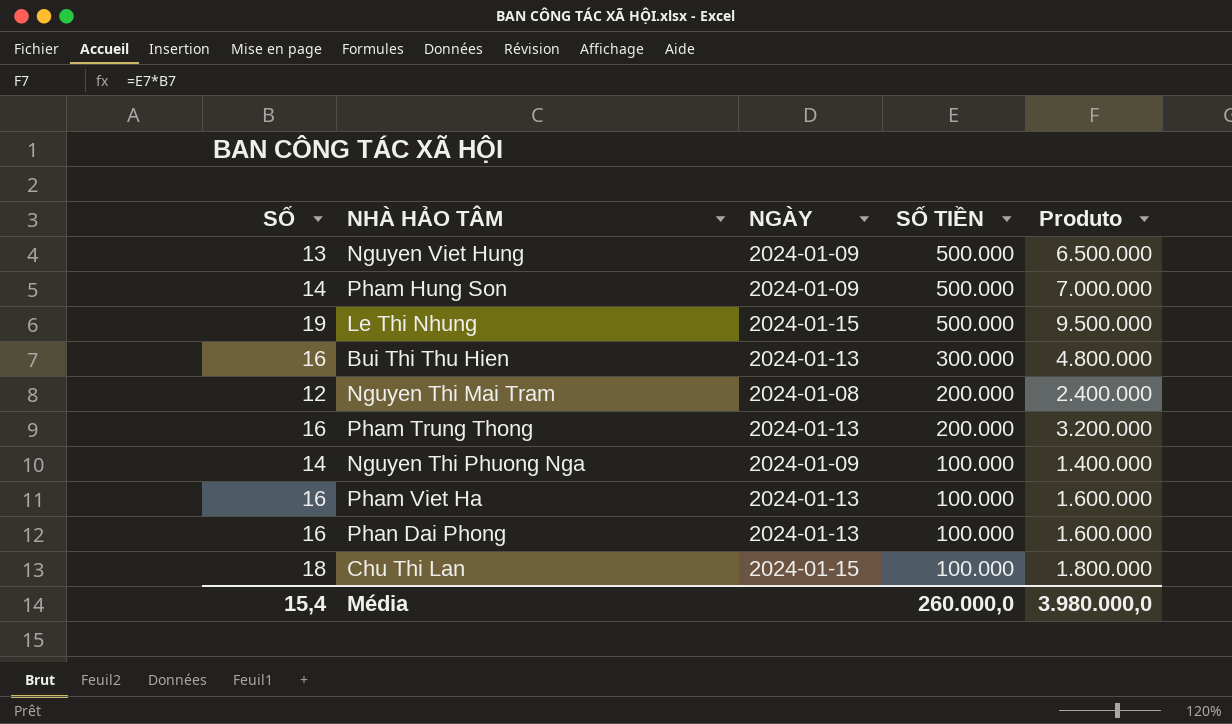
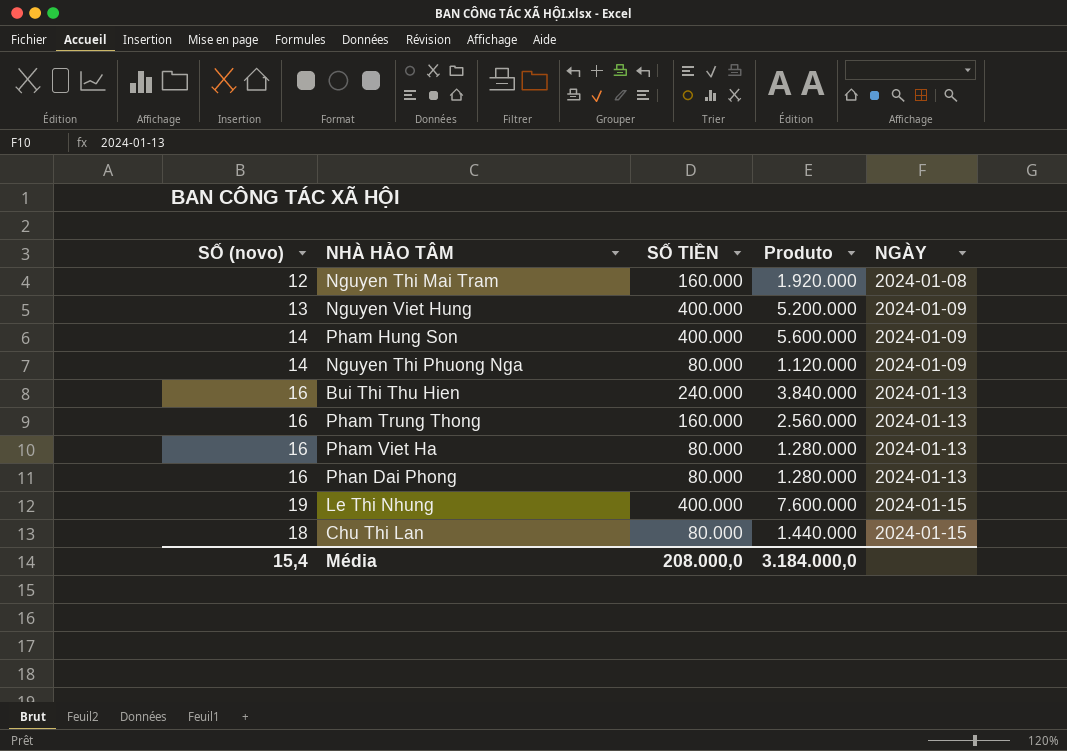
row order: SỐ TIỀN descending -> NGÀY ascending
column name: SỐ -> SỐ (novo)
column NGÀY | position: 3 -> 5
Nguyen Thi Mai Tram | SỐ TIỀN: 200.000 -> 160.000
Nguyen Thi Mai Tram | Produto: 2.400.000 -> 1.920.000
Nguyen Viet Hung | SỐ TIỀN: 500.000 -> 400.000
Nguyen Viet Hung | Produto: 6.500.000 -> 5.200.000
Pham Hung Son | SỐ TIỀN: 500.000 -> 400.000
Pham Hung Son | Produto: 7.000.000 -> 5.600.000
Nguyen Thi Phuong Nga | SỐ TIỀN: 100.000 -> 80.000
Nguyen Thi Phuong Nga | Produto: 1.400.000 -> 1.120.000
Bui Thi Thu Hien | SỐ TIỀN: 300.000 -> 240.000
Bui Thi Thu Hien | Produto: 4.800.000 -> 3.840.000
Pham Trung Thong | SỐ TIỀN: 200.000 -> 160.000
Pham Trung Thong | Produto: 3.200.000 -> 2.560.000
Pham Viet Ha | SỐ TIỀN: 100.000 -> 80.000
Pham Viet Ha | Produto: 1.600.000 -> 1.280.000
Phan Dai Phong | SỐ TIỀN: 100.000 -> 80.000
Phan Dai Phong | Produto: 1.600.000 -> 1.280.000
Le Thi Nhung | SỐ TIỀN: 500.000 -> 400.000
Le Thi Nhung | Produto: 9.500.000 -> 7.600.000
Chu Thi Lan | SỐ TIỀN: 100.000 -> 80.000
Chu Thi Lan | Produto: 1.800.000 -> 1.440.000
Média | SỐ TIỀN: 260.000,0 -> 208.000,0
Média | Produto: 3.980.000,0 -> 3.184.000,0

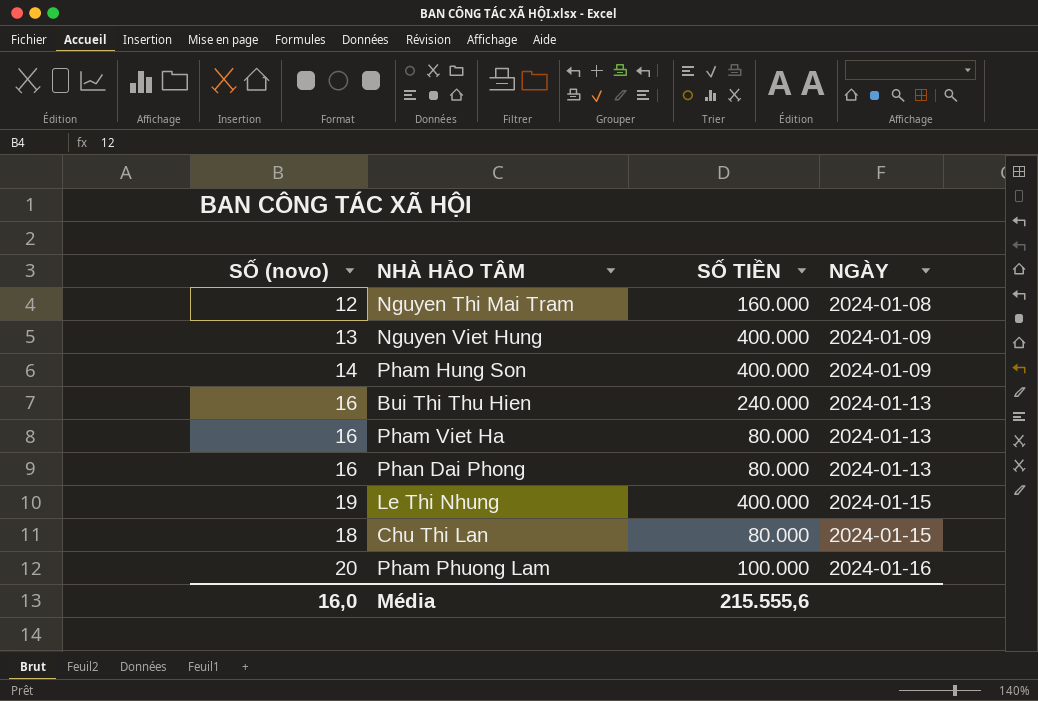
column Produto | formula: [SỐ (novo)] * [SỐ TIỀN] -> none
row Nguyen Thi Phuong Nga: 14 | 80.000 | 1.120.000 | 2024-01-09 -> none
row Pham Trung Thong: 16 | 160.000 | 2.560.000 | 2024-01-13 -> none
row Pham Phuong Lam: none -> 20 | 100.000 | 2024-01-16
Média | SỐ (novo): 15,4 -> 16,0
Média | SỐ TIỀN: 208.000,0 -> 215.555,6

